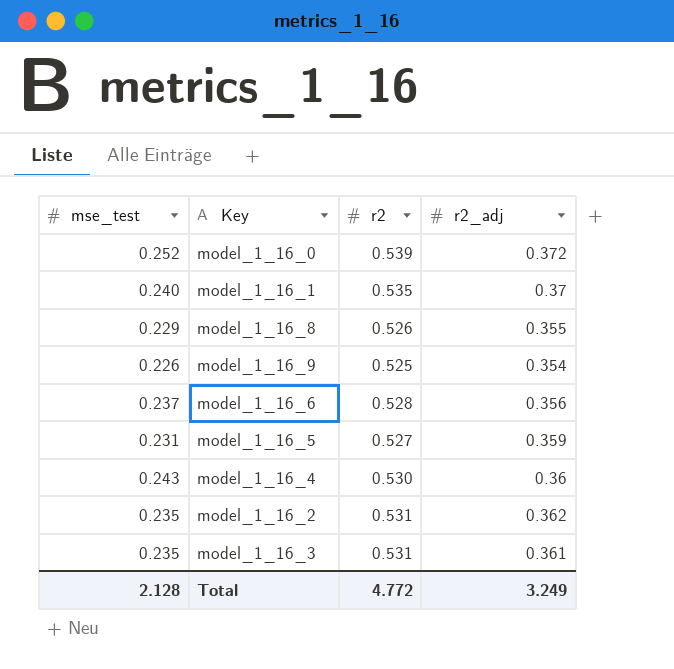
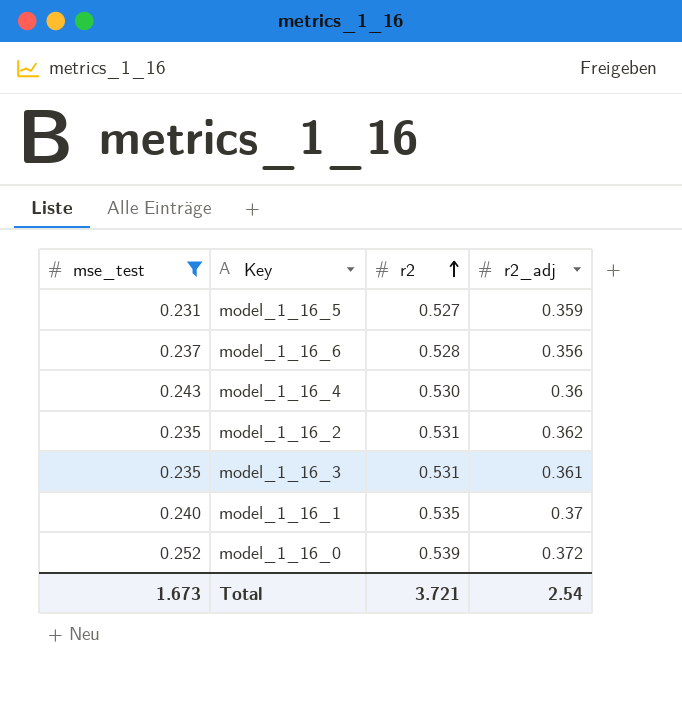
filter: none -> mse_test >= 0.231
row order: none -> r2 ascending
Total | mse_test: 2.128 -> 1.673
Total | r2: 4.772 -> 3.721
Total | r2_adj: 3.249 -> 2.54

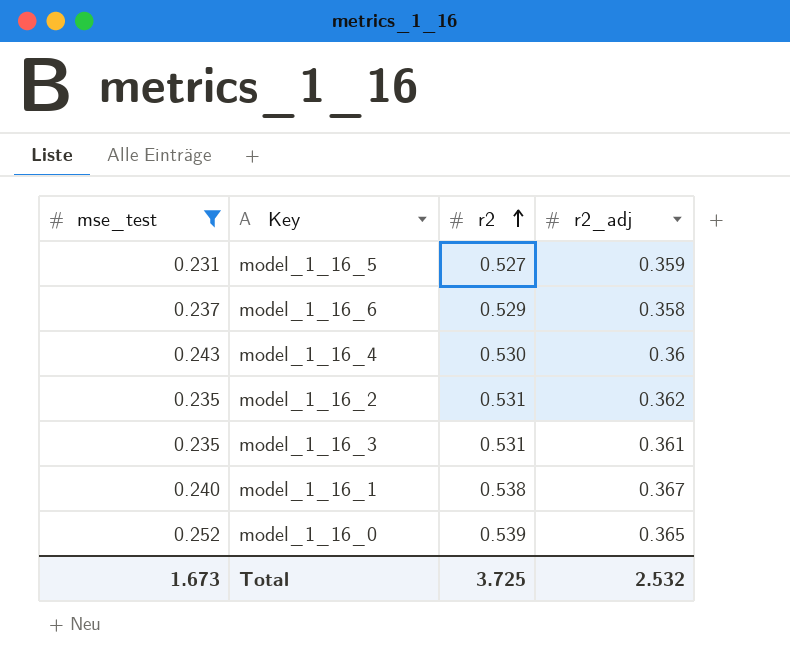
model_1_16_6 | r2: 0.528 -> 0.529
model_1_16_6 | r2_adj: 0.356 -> 0.358
model_1_16_1 | r2: 0.535 -> 0.538
model_1_16_1 | r2_adj: 0.37 -> 0.367
model_1_16_0 | r2_adj: 0.372 -> 0.365
Total | r2: 3.721 -> 3.725
Total | r2_adj: 2.54 -> 2.532

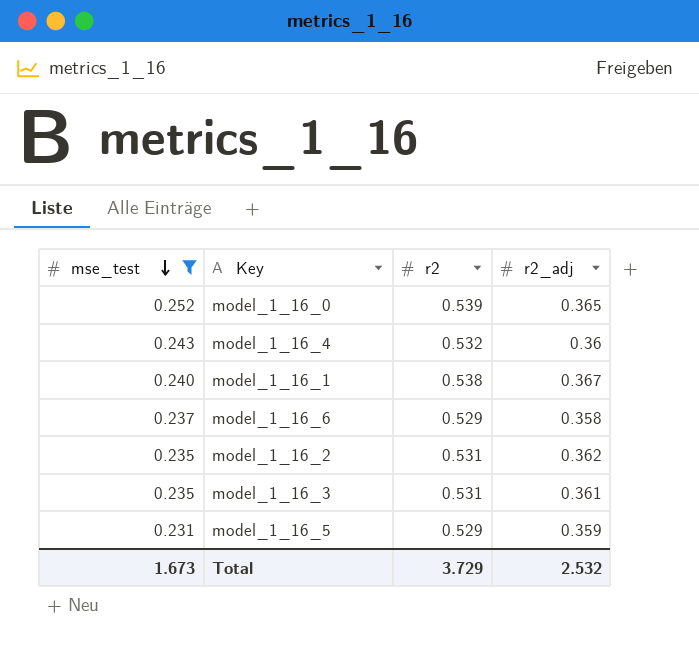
row order: r2 ascending -> mse_test descending
model_1_16_4 | r2: 0.530 -> 0.532
model_1_16_5 | r2: 0.527 -> 0.529
Total | r2: 3.725 -> 3.729

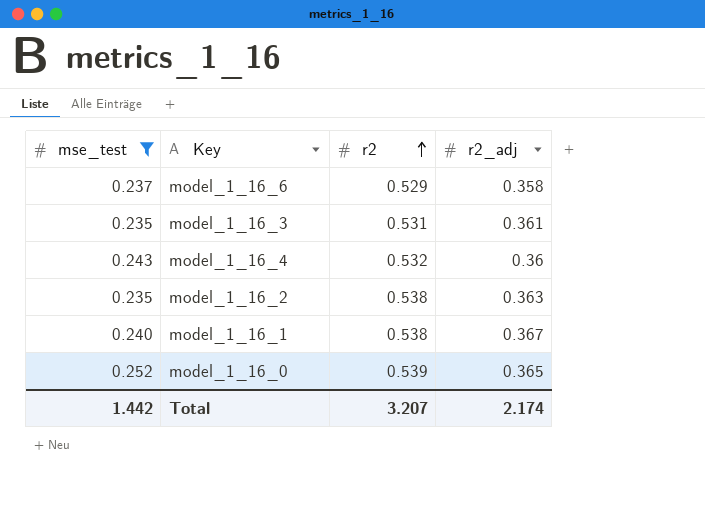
row order: mse_test descending -> r2 ascending
row model_1_16_5: 0.231 | 0.529 | 0.359 -> none
model_1_16_2 | r2: 0.531 -> 0.538
model_1_16_2 | r2_adj: 0.362 -> 0.363
Total | mse_test: 1.673 -> 1.442
Total | r2: 3.729 -> 3.207
Total | r2_adj: 2.532 -> 2.174

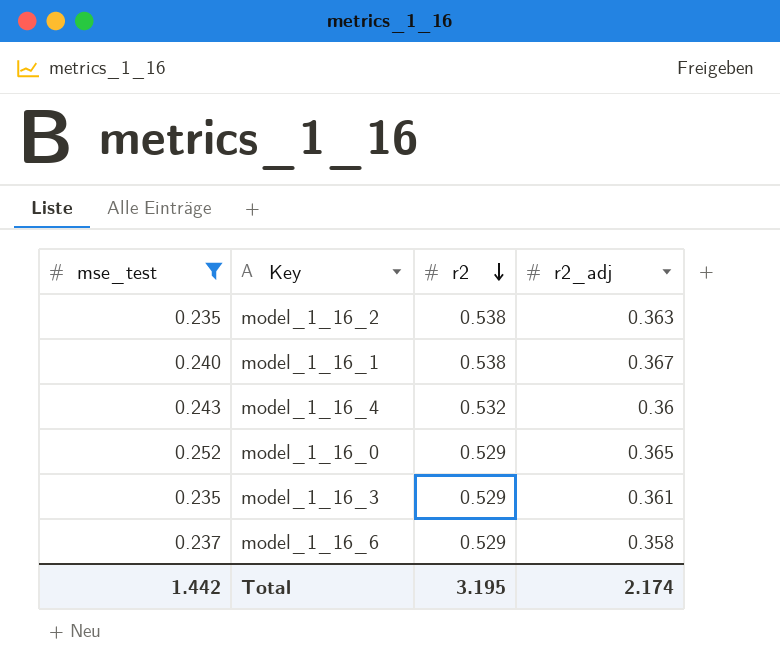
row order: r2 ascending -> r2 descending
model_1_16_0 | r2: 0.539 -> 0.529
model_1_16_3 | r2: 0.531 -> 0.529
Total | r2: 3.207 -> 3.195

